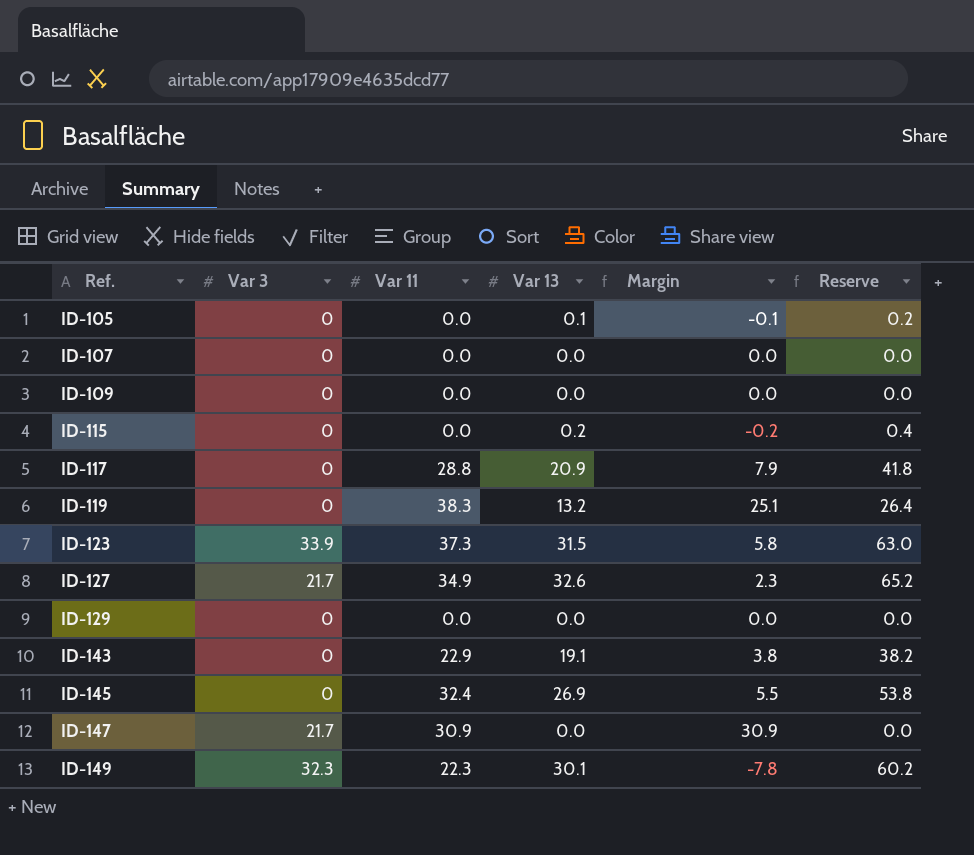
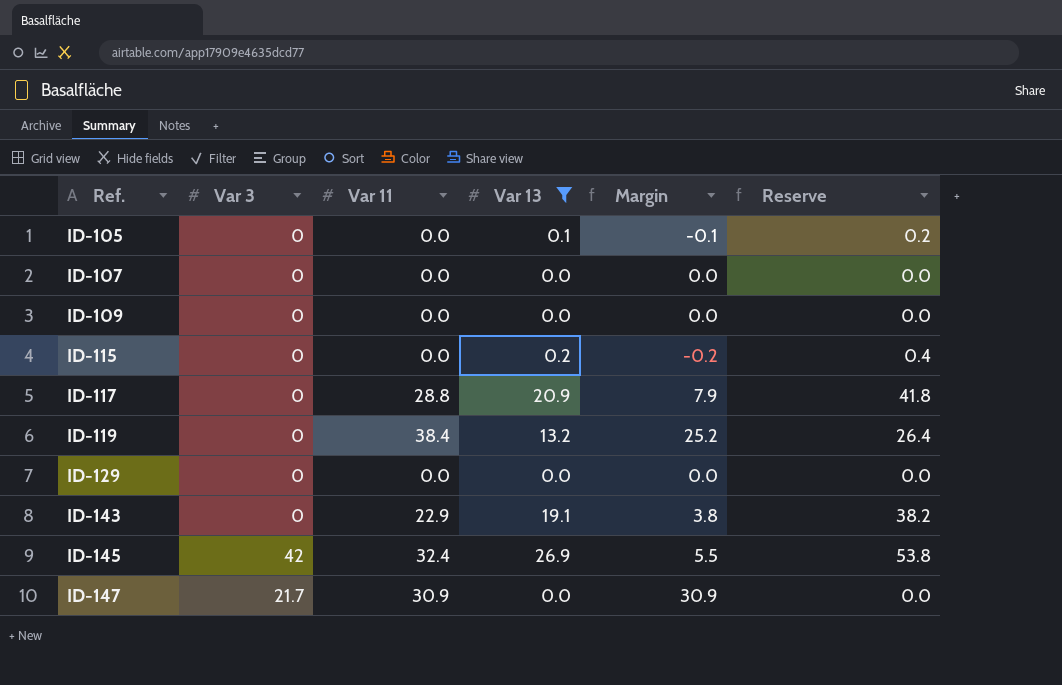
filter: none -> Var 13 <= 26.9
ID-119 | Var 11: 38.3 -> 38.4
ID-119 | Margin: 25.1 -> 25.2
ID-145 | Var 3: 0 -> 42

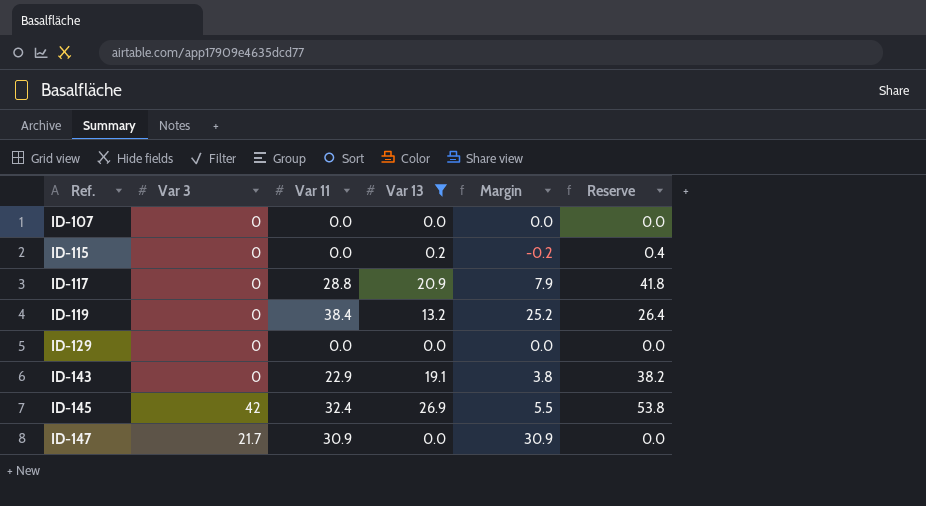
row ID-105: 0 | 0.0 | 0.1 | -0.1 | 0.2 -> none
row ID-109: 0 | 0.0 | 0.0 | 0.0 | 0.0 -> none

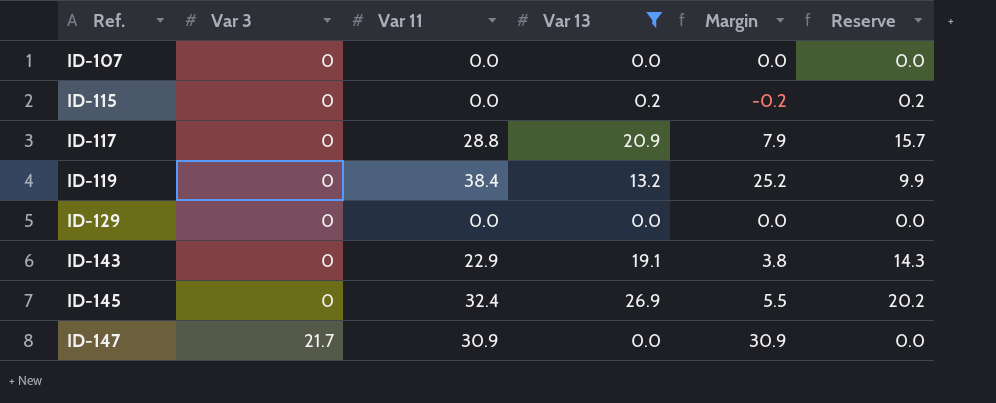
column Reserve | formula: [Var 13] * 2 -> [Var 13] * 0.75
ID-145 | Var 3: 42 -> 0

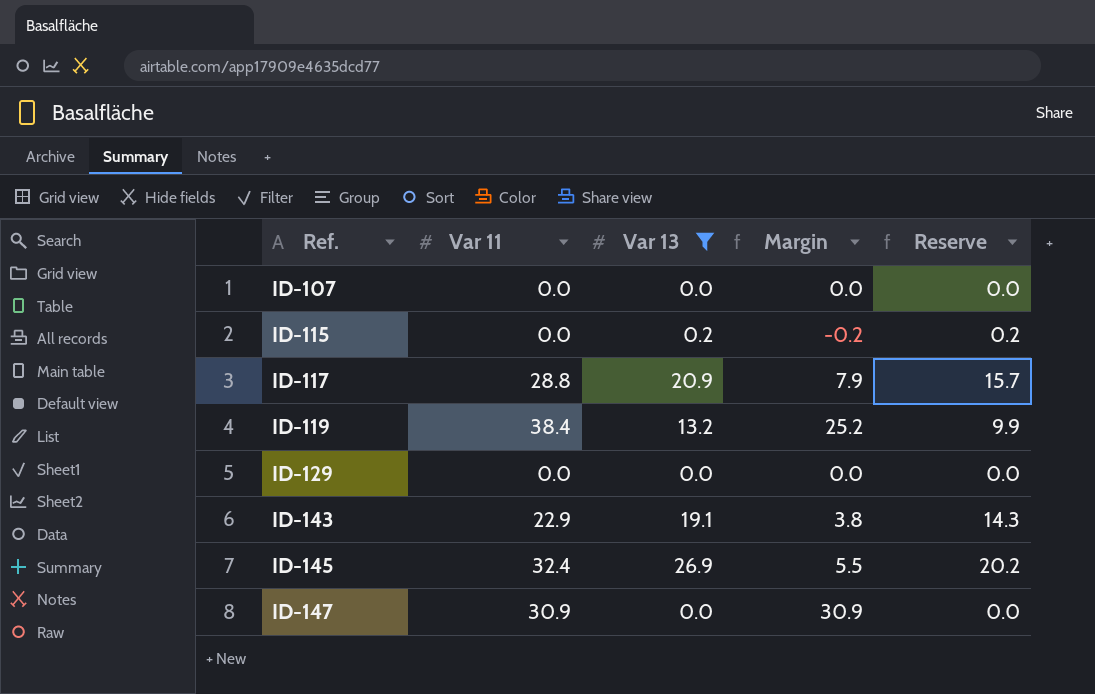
column Var 3 | position: 2 -> none

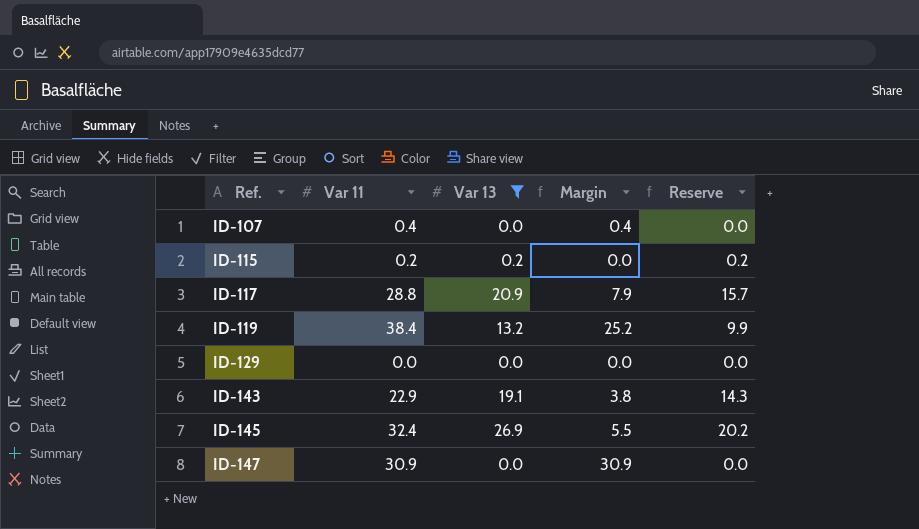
ID-107 | Var 11: 0.0 -> 0.4
ID-107 | Margin: 0.0 -> 0.4
ID-115 | Var 11: 0.0 -> 0.2
ID-115 | Margin: -0.2 -> 0.0

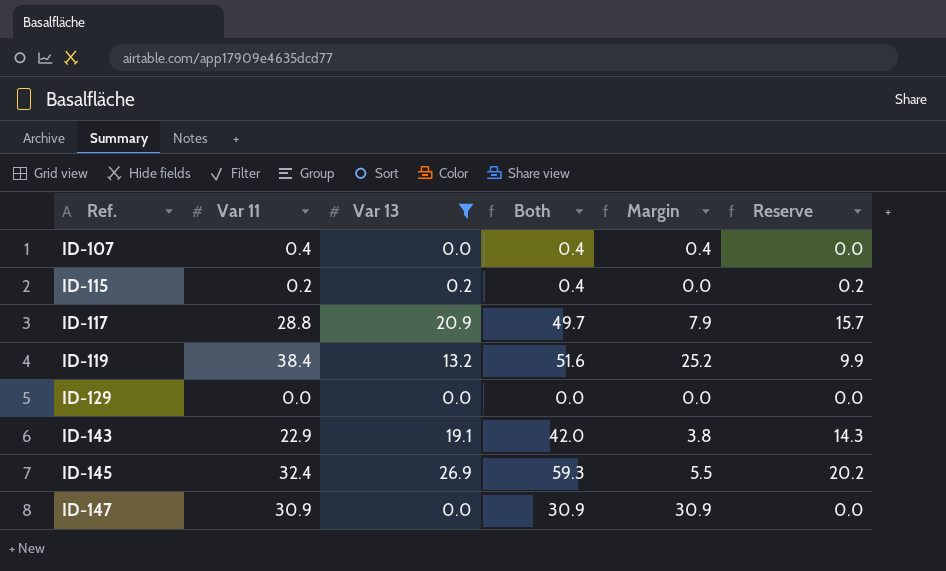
column Both | formula: none -> [Var 11] + [Var 13]

